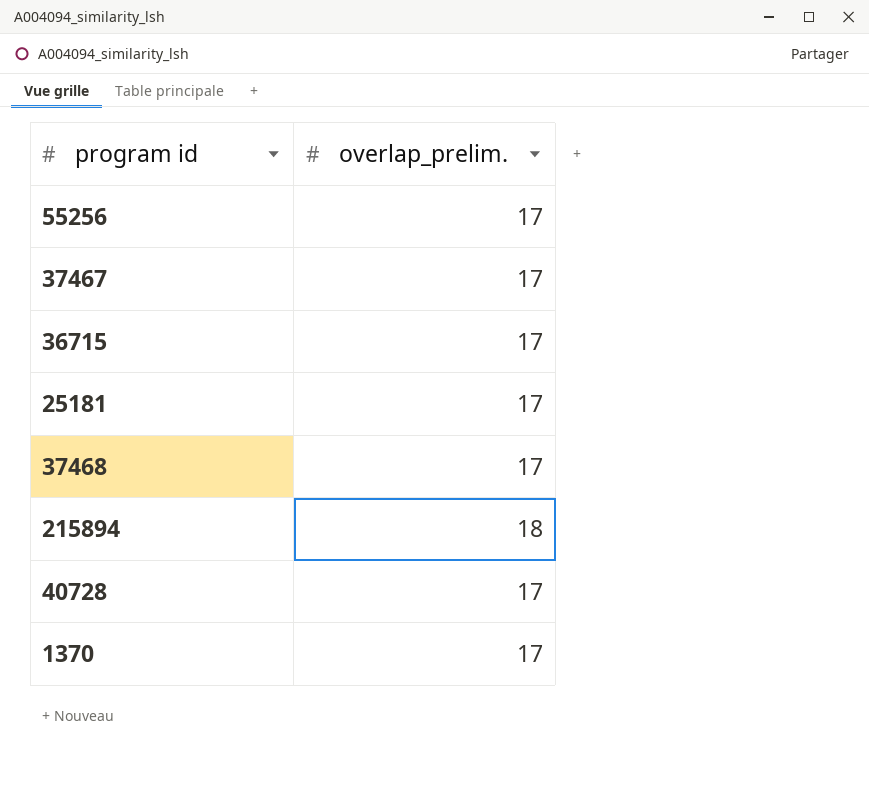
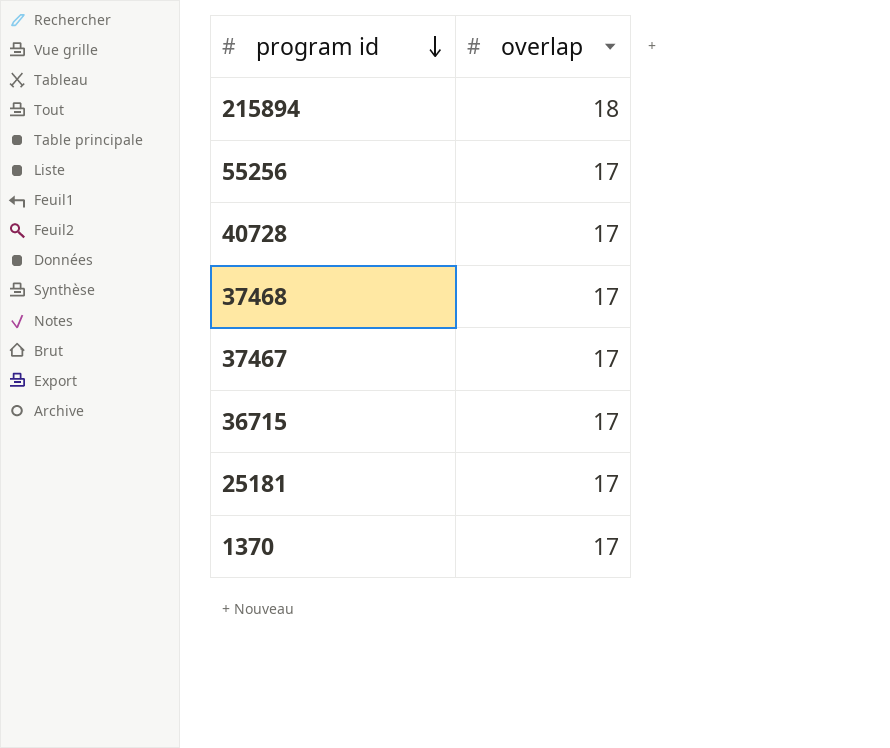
row order: none -> program id descending
column name: overlap_prelim. -> overlap

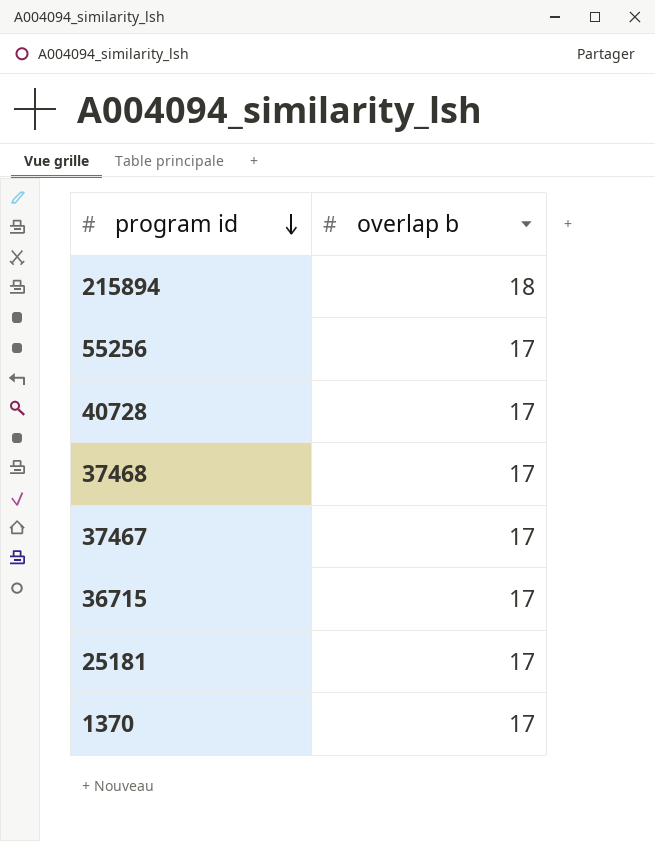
column name: overlap -> overlap b

